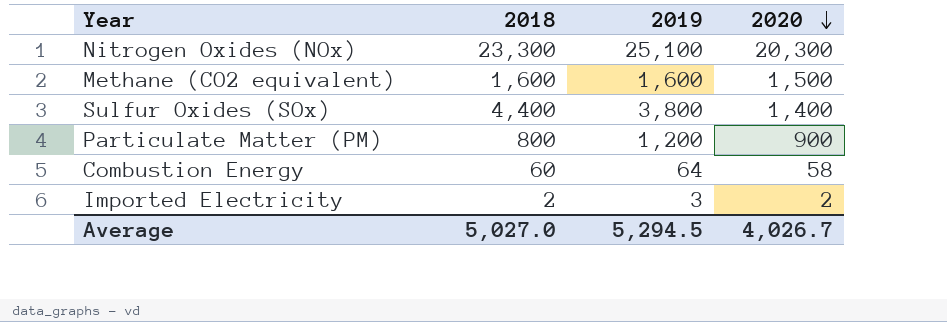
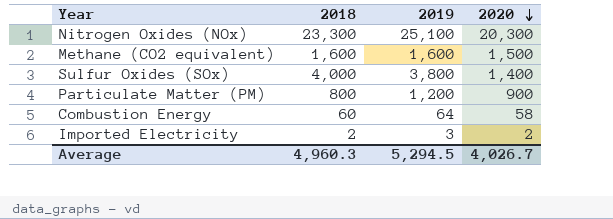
Sulfur Oxides (SOx) | 2018: 4,400 -> 4,000
Average | 2018: 5,027.0 -> 4,960.3

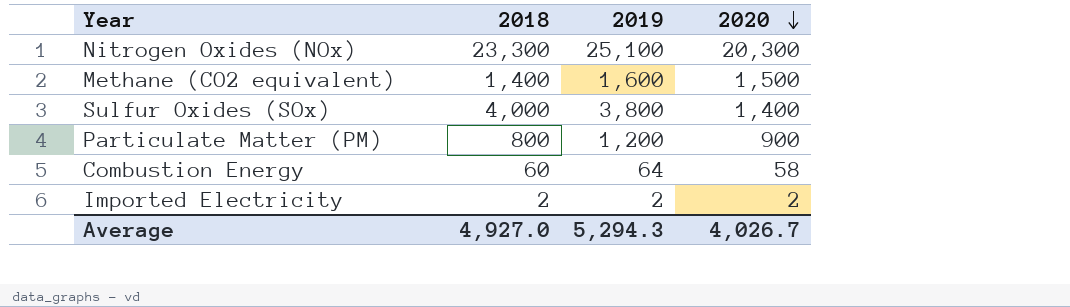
Methane (CO2 equivalent) | 2018: 1,600 -> 1,400
Imported Electricity | 2019: 3 -> 2
Average | 2018: 4,960.3 -> 4,927.0
Average | 2019: 5,294.5 -> 5,294.3

